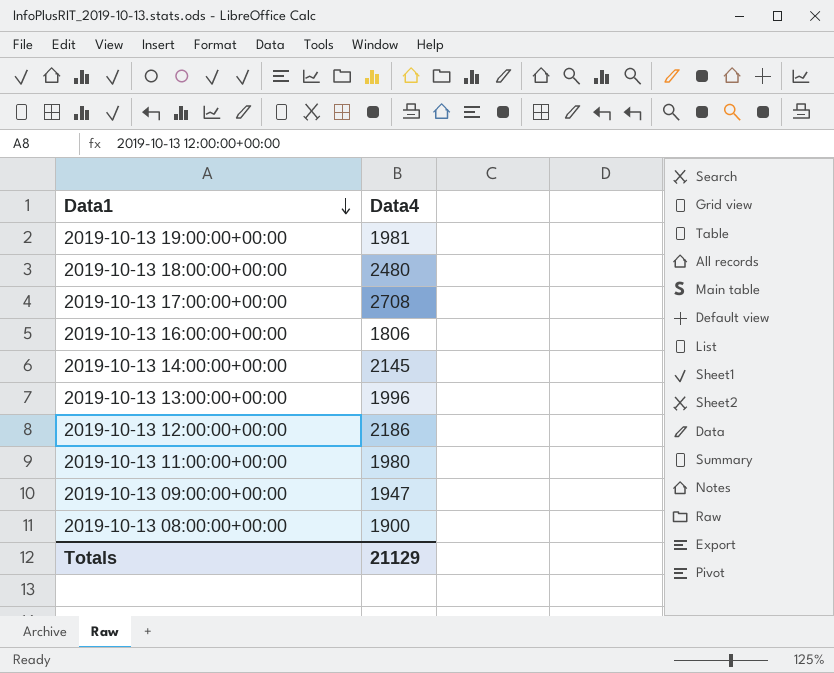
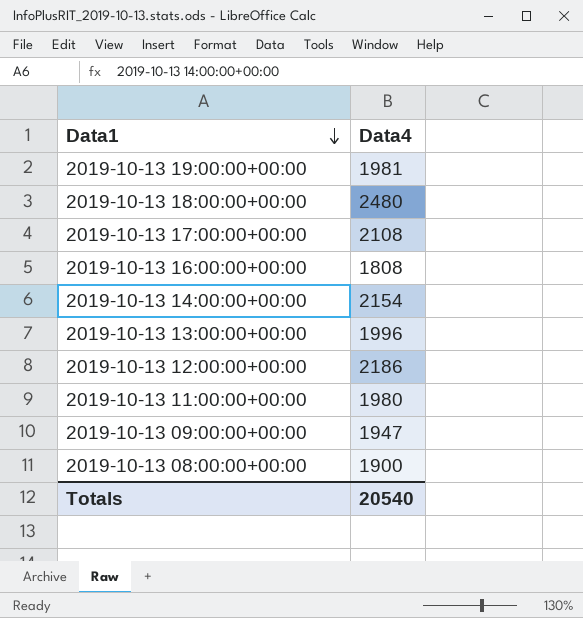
2019-10-13 17:00:00+00:00 | Data4: 2708 -> 2108
2019-10-13 16:00:00+00:00 | Data4: 1806 -> 1808
2019-10-13 14:00:00+00:00 | Data4: 2145 -> 2154
Totals | Data4: 21129 -> 20540

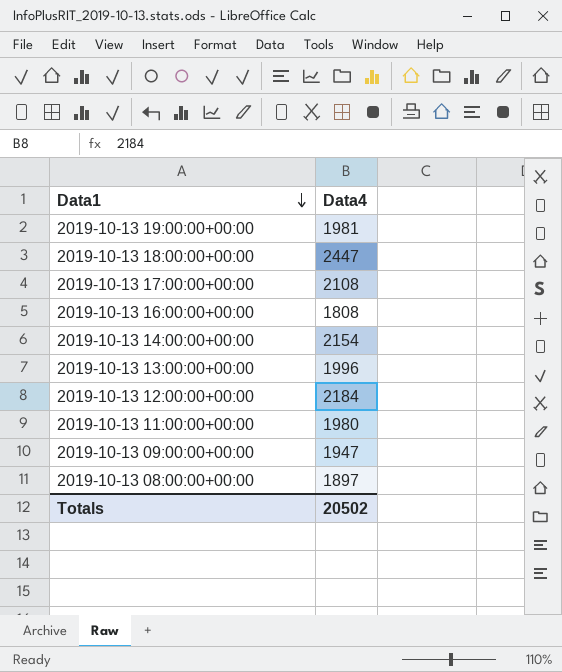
2019-10-13 18:00:00+00:00 | Data4: 2480 -> 2447
2019-10-13 12:00:00+00:00 | Data4: 2186 -> 2184
2019-10-13 08:00:00+00:00 | Data4: 1900 -> 1897
Totals | Data4: 20540 -> 20502

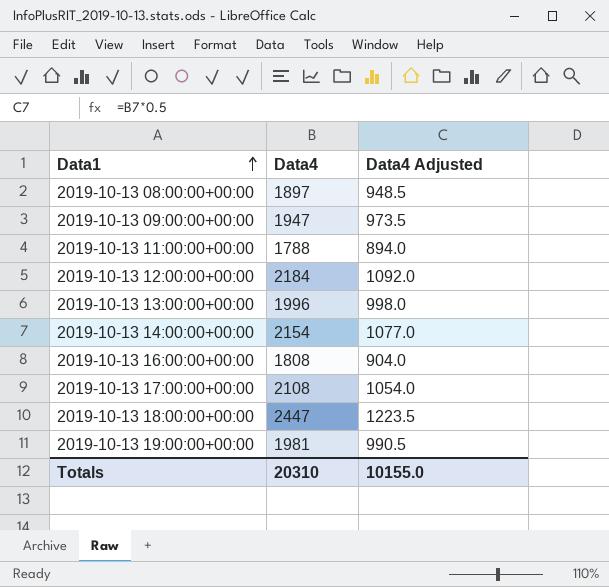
row order: Data1 descending -> Data1 ascending
column Data4 Adjusted | formula: none -> [Data4] * 0.5
2019-10-13 11:00:00+00:00 | Data4: 1980 -> 1788
Totals | Data4: 20502 -> 20310

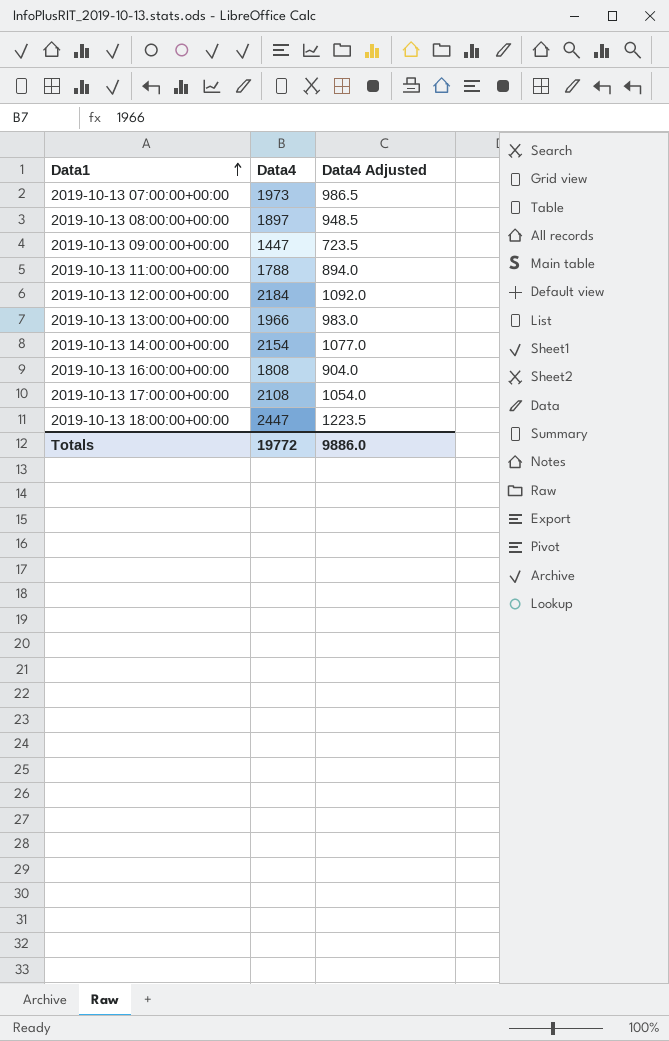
row 2019-10-13 19:00:00+00:00: 1981 | 990.5 -> none
row 2019-10-13 07:00:00+00:00: none -> 1973 | 986.5
2019-10-13 09:00:00+00:00 | Data4: 1947 -> 1447
2019-10-13 09:00:00+00:00 | Data4 Adjusted: 973.5 -> 723.5
2019-10-13 13:00:00+00:00 | Data4: 1996 -> 1966
2019-10-13 13:00:00+00:00 | Data4 Adjusted: 998.0 -> 983.0
Totals | Data4: 20310 -> 19772
Totals | Data4 Adjusted: 10155.0 -> 9886.0

